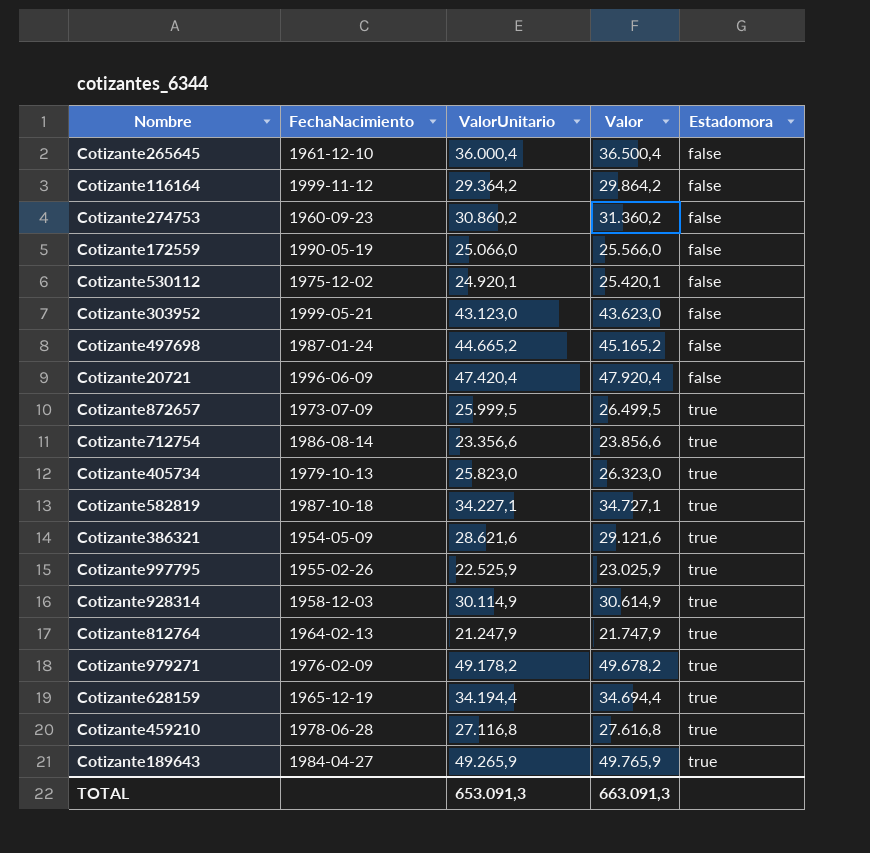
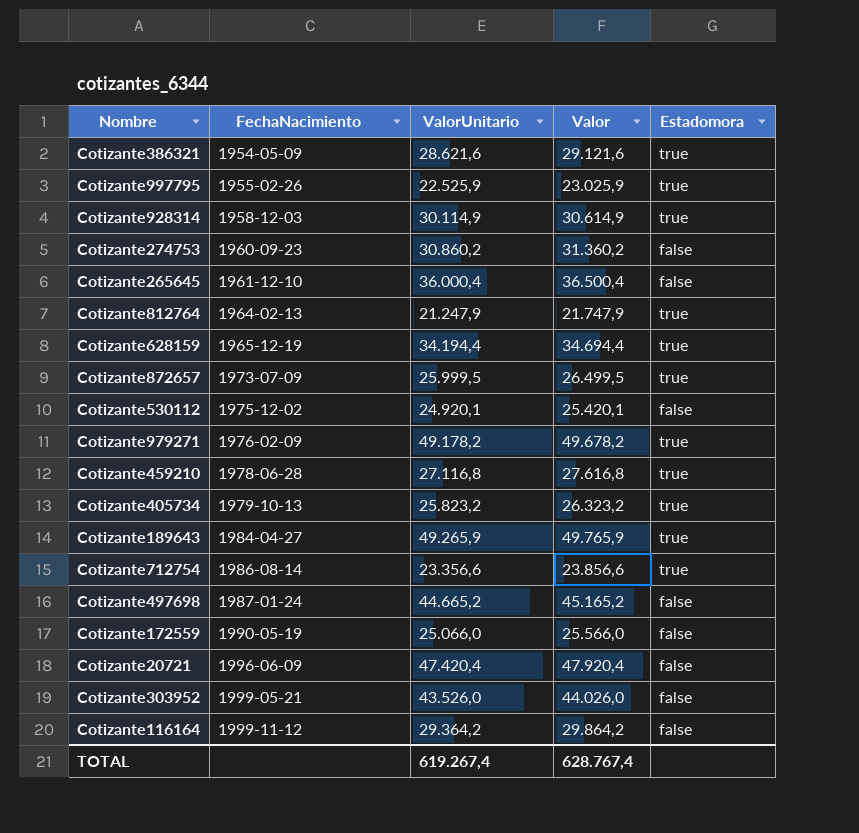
row order: Estadomora ascending -> FechaNacimiento ascending
row Cotizante582819: 1987-10-18 | 34.227,1 | 34.727,1 | true -> none
Cotizante405734 | ValorUnitario: 25.823,0 -> 25.823,2
Cotizante405734 | Valor: 26.323,0 -> 26.323,2
Cotizante303952 | ValorUnitario: 43.123,0 -> 43.526,0
Cotizante303952 | Valor: 43.623,0 -> 44.026,0
TOTAL | ValorUnitario: 653.091,3 -> 619.267,4
TOTAL | Valor: 663.091,3 -> 628.767,4

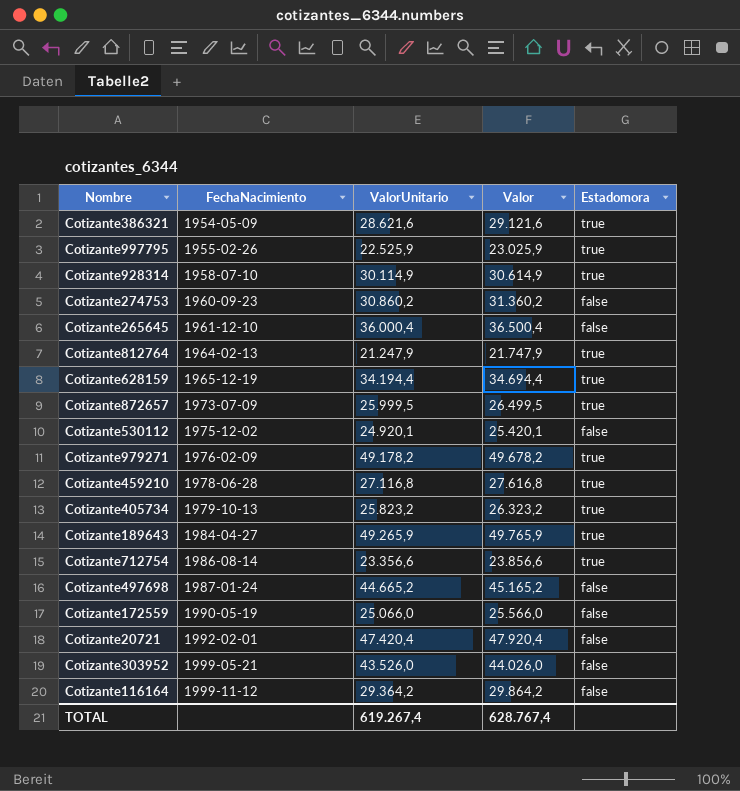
Cotizante928314 | FechaNacimiento: 1958-12-03 -> 1958-07-10
Cotizante20721 | FechaNacimiento: 1996-06-09 -> 1992-02-01

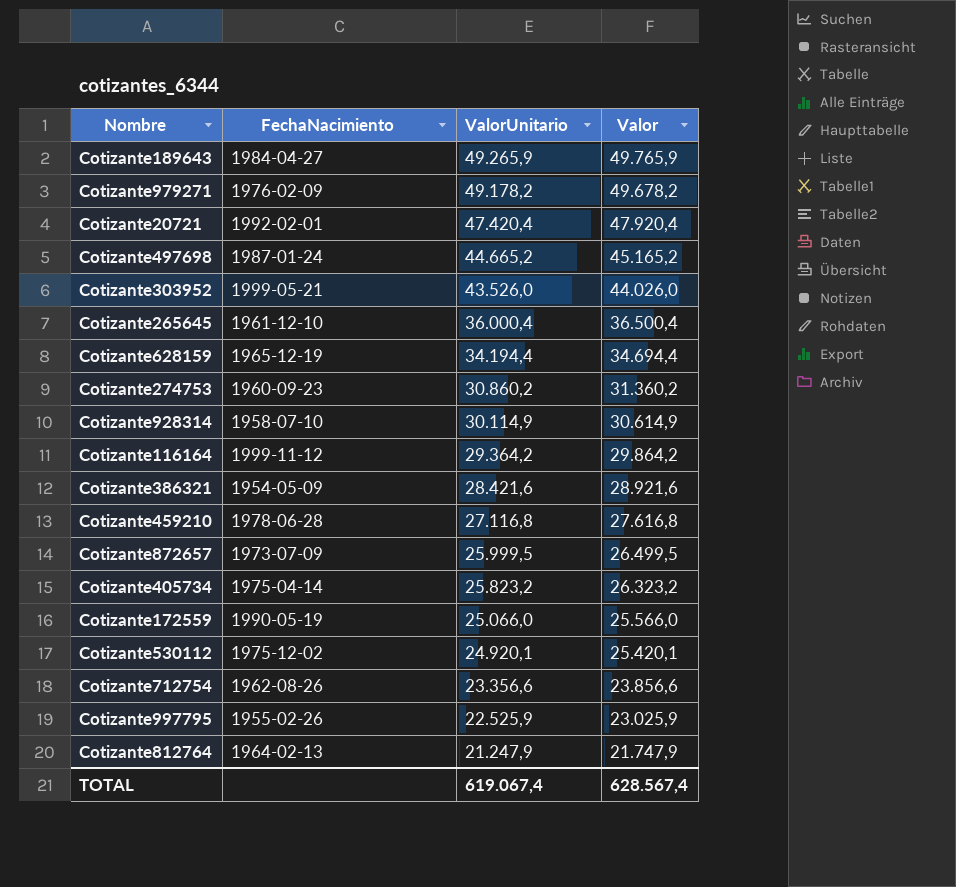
row order: FechaNacimiento ascending -> ValorUnitario descending
column Estadomora | position: 5 -> none
Cotizante386321 | ValorUnitario: 28.621,6 -> 28.421,6
Cotizante386321 | Valor: 29.121,6 -> 28.921,6
Cotizante405734 | FechaNacimiento: 1979-10-13 -> 1975-04-14
Cotizante712754 | FechaNacimiento: 1986-08-14 -> 1962-08-26
TOTAL | ValorUnitario: 619.267,4 -> 619.067,4
TOTAL | Valor: 628.767,4 -> 628.567,4

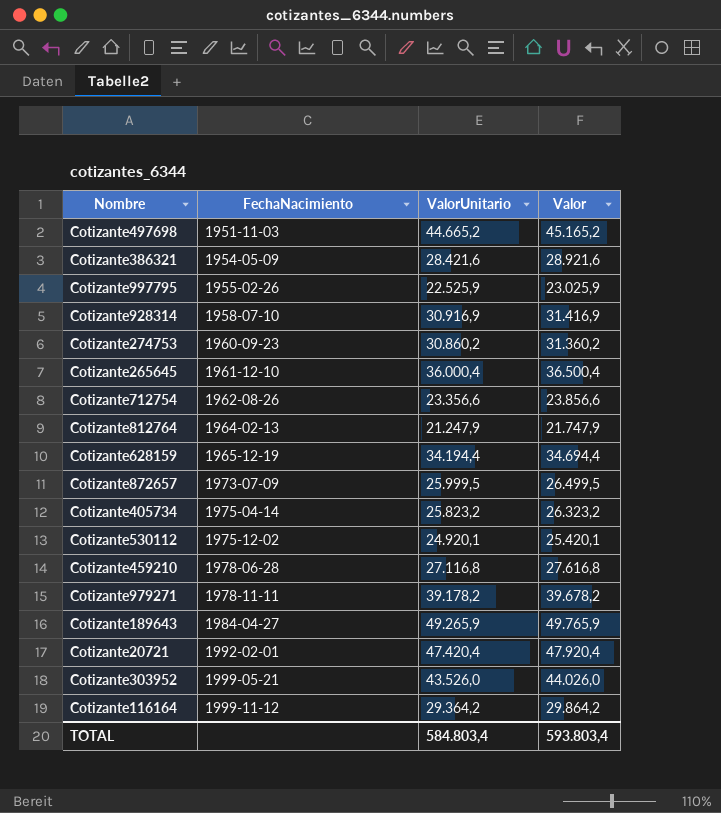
row order: ValorUnitario descending -> FechaNacimiento ascending
row Cotizante172559: 1990-05-19 | 25.066,0 | 25.566,0 -> none
Cotizante497698 | FechaNacimiento: 1987-01-24 -> 1951-11-03
Cotizante928314 | ValorUnitario: 30.114,9 -> 30.916,9
Cotizante928314 | Valor: 30.614,9 -> 31.416,9
Cotizante979271 | FechaNacimiento: 1976-02-09 -> 1978-11-11
Cotizante979271 | ValorUnitario: 49.178,2 -> 39.178,2
Cotizante979271 | Valor: 49.678,2 -> 39.678,2
TOTAL | ValorUnitario: 619.067,4 -> 584.803,4
TOTAL | Valor: 628.567,4 -> 593.803,4

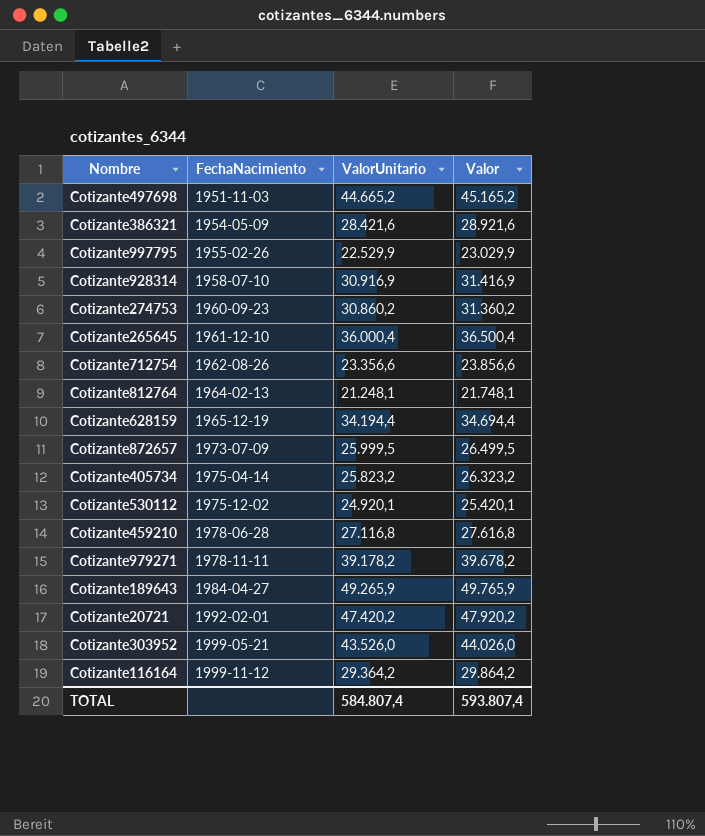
Cotizante997795 | ValorUnitario: 22.525,9 -> 22.529,9
Cotizante997795 | Valor: 23.025,9 -> 23.029,9
Cotizante812764 | ValorUnitario: 21.247,9 -> 21.248,1
Cotizante812764 | Valor: 21.747,9 -> 21.748,1
Cotizante20721 | ValorUnitario: 47.420,4 -> 47.420,2
Cotizante20721 | Valor: 47.920,4 -> 47.920,2
TOTAL | ValorUnitario: 584.803,4 -> 584.807,4
TOTAL | Valor: 593.803,4 -> 593.807,4

